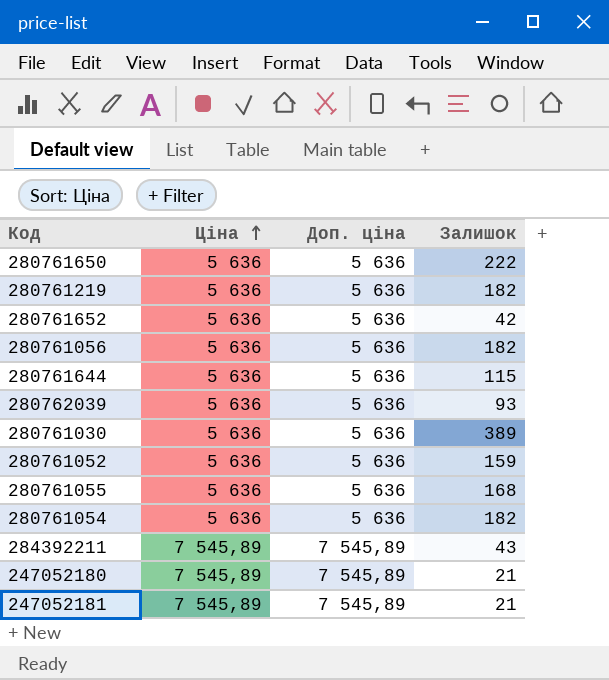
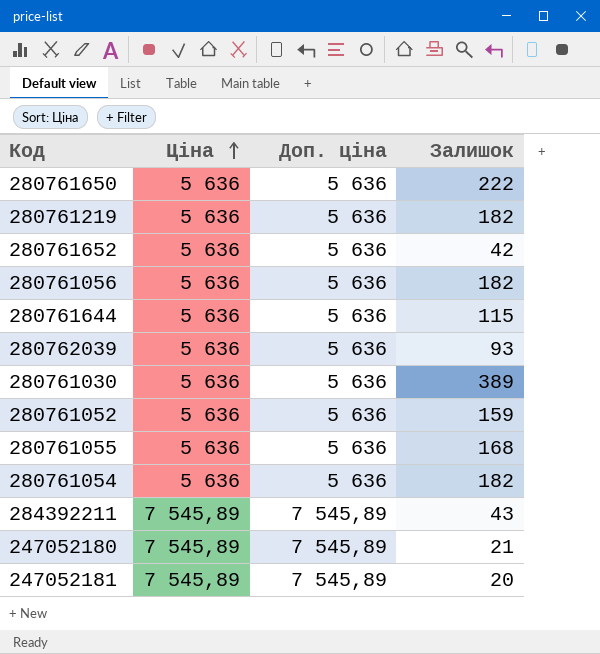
247052181 | Залишок: 21 -> 20

